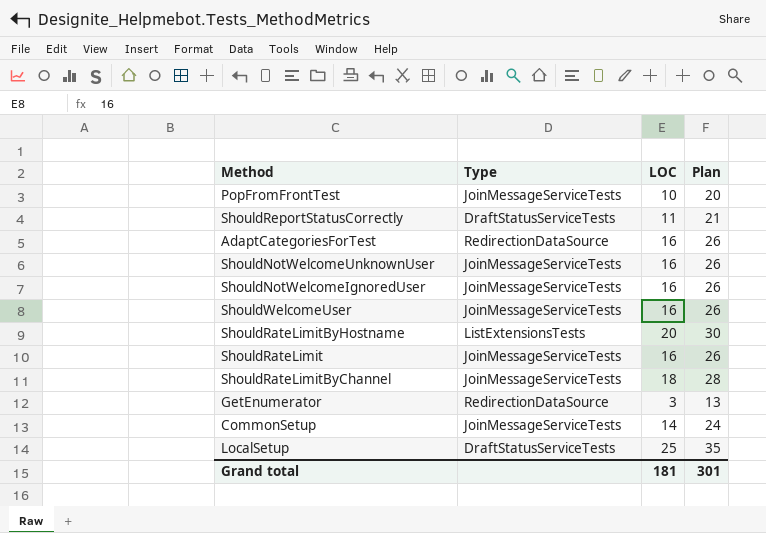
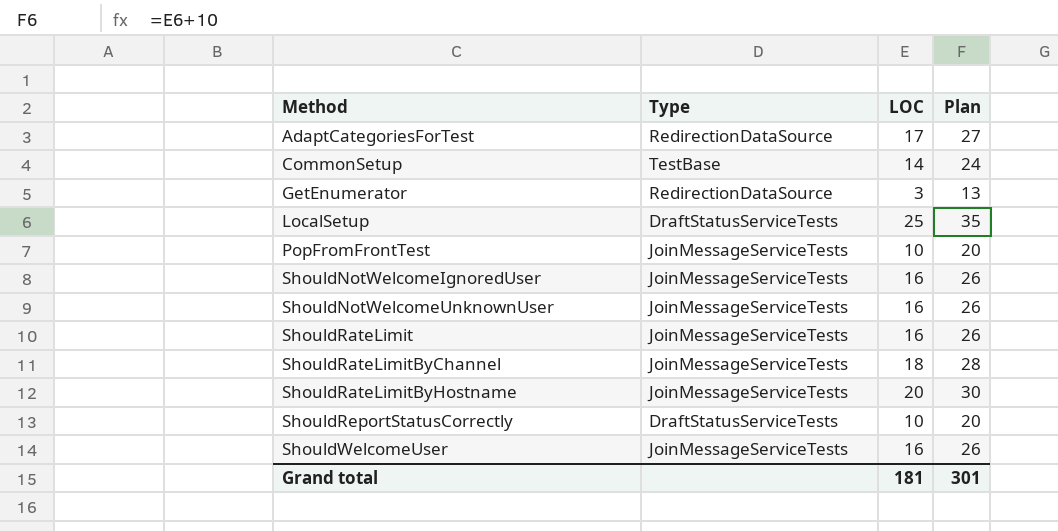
row order: none -> Method ascending
AdaptCategoriesForTest | LOC: 16 -> 17
AdaptCategoriesForTest | Plan: 26 -> 27
CommonSetup | Type: JoinMessageServiceTests -> TestBase
ShouldRateLimitByHostname | Type: ListExtensionsTests -> JoinMessageServiceTests
ShouldReportStatusCorrectly | LOC: 11 -> 10
ShouldReportStatusCorrectly | Plan: 21 -> 20

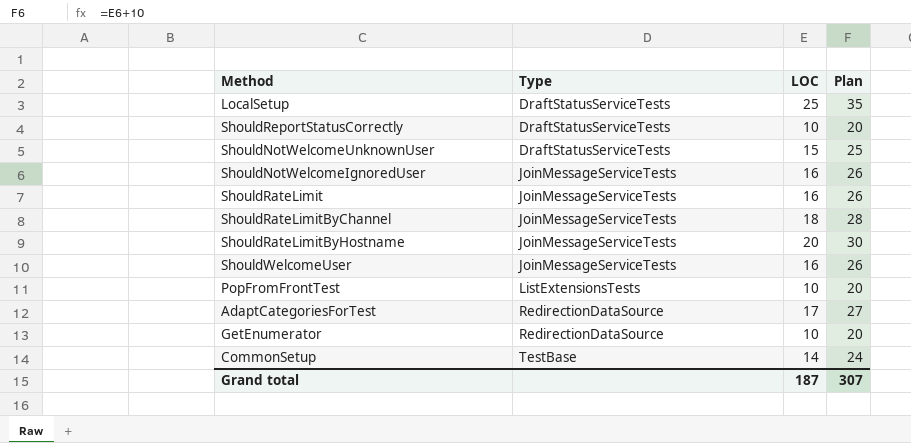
row order: Method ascending -> Type ascending
ShouldNotWelcomeUnknownUser | Type: JoinMessageServiceTests -> DraftStatusServiceTests
ShouldNotWelcomeUnknownUser | LOC: 16 -> 15
ShouldNotWelcomeUnknownUser | Plan: 26 -> 25
PopFromFrontTest | Type: JoinMessageServiceTests -> ListExtensionsTests
GetEnumerator | LOC: 3 -> 10
GetEnumerator | Plan: 13 -> 20
Grand total | LOC: 181 -> 187
Grand total | Plan: 301 -> 307

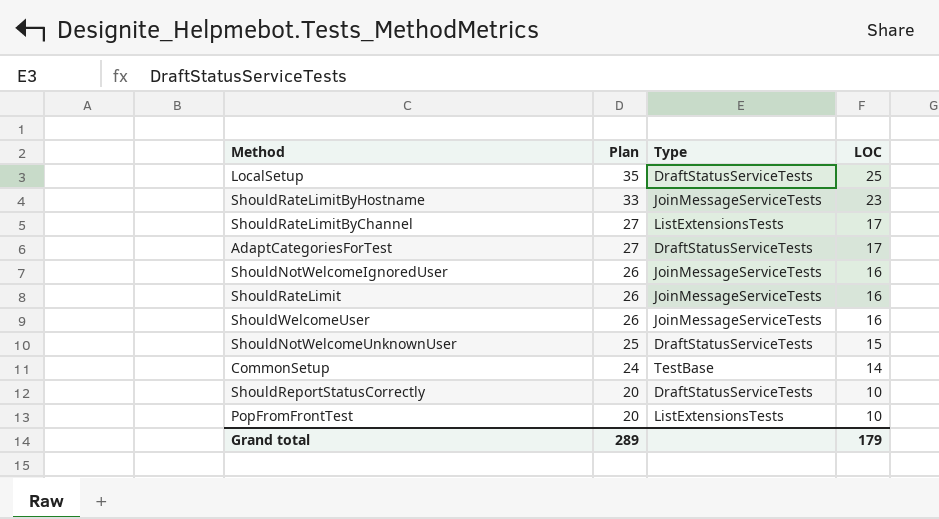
row order: Type ascending -> Plan descending
column Plan | position: 4 -> 2
row GetEnumerator: RedirectionDataSource | 10 | 20 -> none
ShouldRateLimitByHostname | Plan: 30 -> 33
ShouldRateLimitByHostname | LOC: 20 -> 23
ShouldRateLimitByChannel | Plan: 28 -> 27
ShouldRateLimitByChannel | Type: JoinMessageServiceTests -> ListExtensionsTests
ShouldRateLimitByChannel | LOC: 18 -> 17
AdaptCategoriesForTest | Type: RedirectionDataSource -> DraftStatusServiceTests
Grand total | Plan: 307 -> 289
Grand total | LOC: 187 -> 179

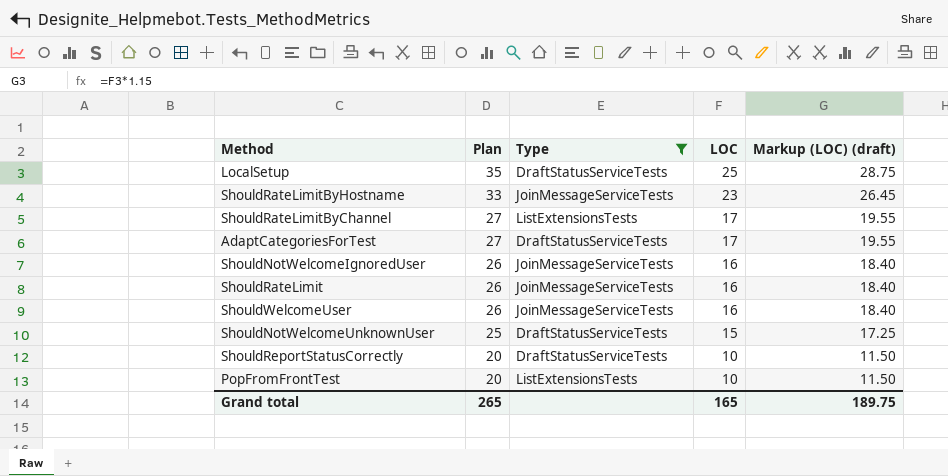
filter: none -> Type != TestBase
column Markup (LOC) (draft) | formula: none -> [LOC] * 1.15
Grand total | Plan: 289 -> 265
Grand total | LOC: 179 -> 165

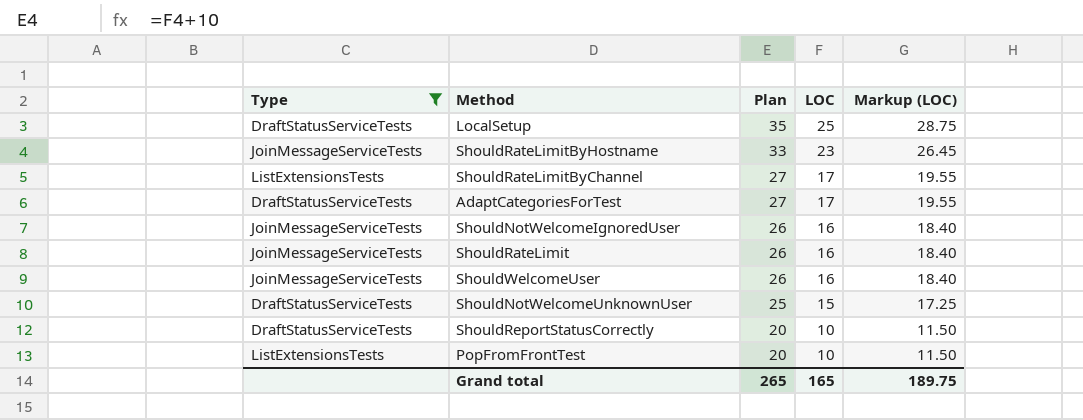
column Type | position: 3 -> 1
column name: Markup (LOC) (draft) -> Markup (LOC)

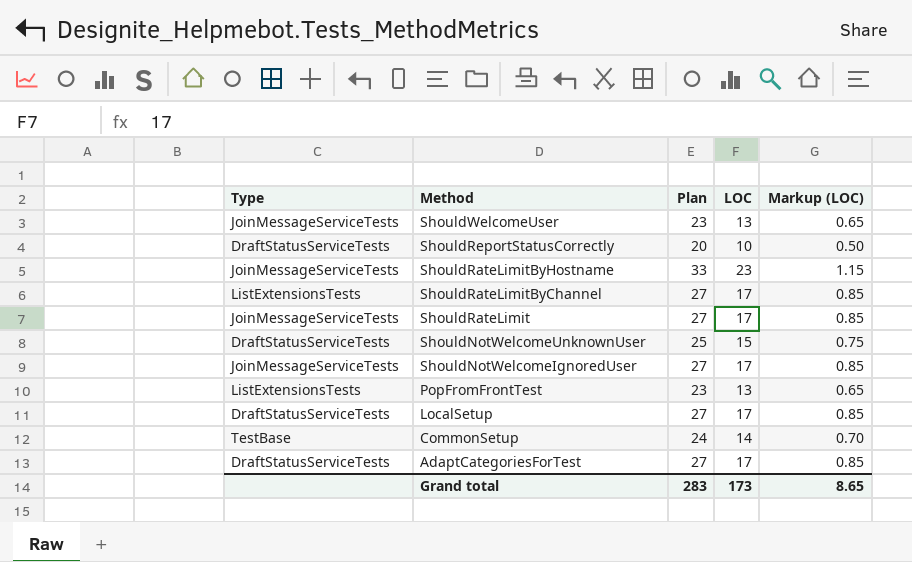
filter: Type != TestBase -> none
row order: Plan descending -> Method descending
column Markup (LOC) | formula: [LOC] * 1.15 -> [LOC] * 0.05
ShouldWelcomeUser | Plan: 26 -> 23
ShouldWelcomeUser | LOC: 16 -> 13
ShouldRateLimit | Plan: 26 -> 27
ShouldRateLimit | LOC: 16 -> 17
ShouldNotWelcomeIgnoredUser | Plan: 26 -> 27
ShouldNotWelcomeIgnoredUser | LOC: 16 -> 17
PopFromFrontTest | Plan: 20 -> 23
PopFromFrontTest | LOC: 10 -> 13
LocalSetup | Plan: 35 -> 27
LocalSetup | LOC: 25 -> 17
Grand total | Plan: 265 -> 283
Grand total | LOC: 165 -> 173
Grand total | Markup (LOC): 189.75 -> 8.65

